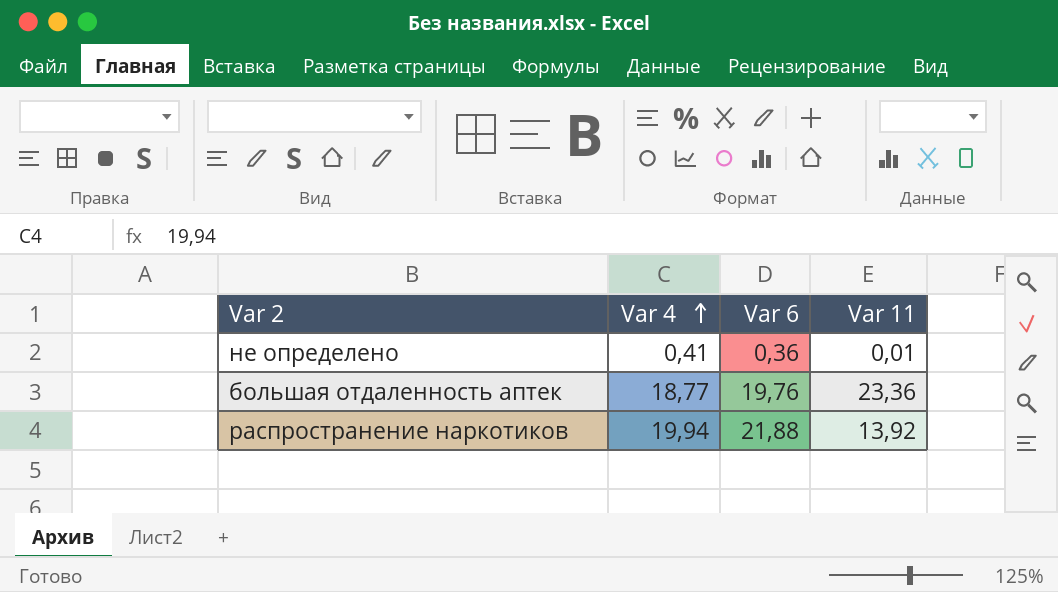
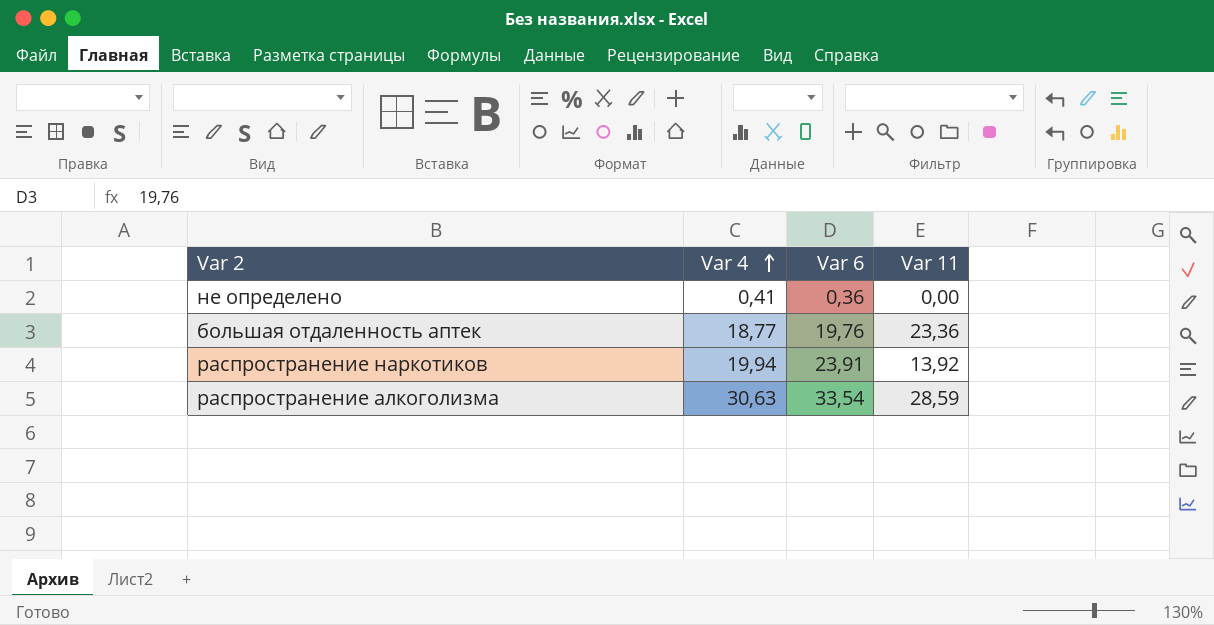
не определено | Var 11: 0,01 -> 0,00
распространение наркотиков | Var 6: 21,88 -> 23,91
row распространение алкоголизма: none -> 30,63 | 33,54 | 28,59

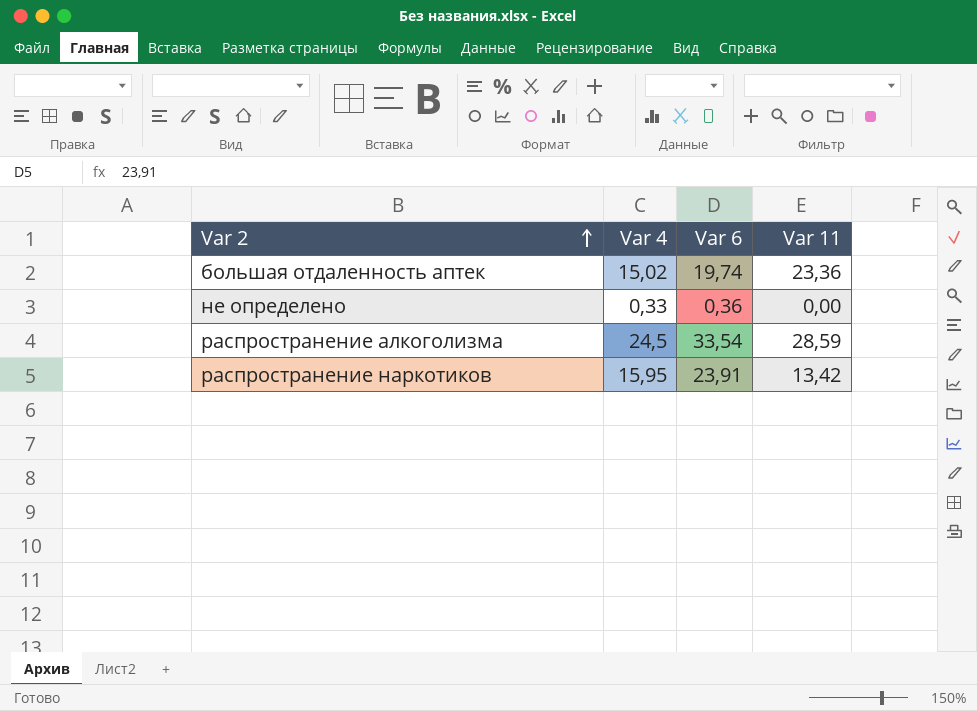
row order: Var 4 ascending -> Var 2 ascending
большая отдаленность аптек | Var 4: 18,77 -> 15,02
большая отдаленность аптек | Var 6: 19,76 -> 19,74
не определено | Var 4: 0,41 -> 0,33
распространение алкоголизма | Var 4: 30,63 -> 24,5
распространение наркотиков | Var 4: 19,94 -> 15,95
распространение наркотиков | Var 11: 13,92 -> 13,42

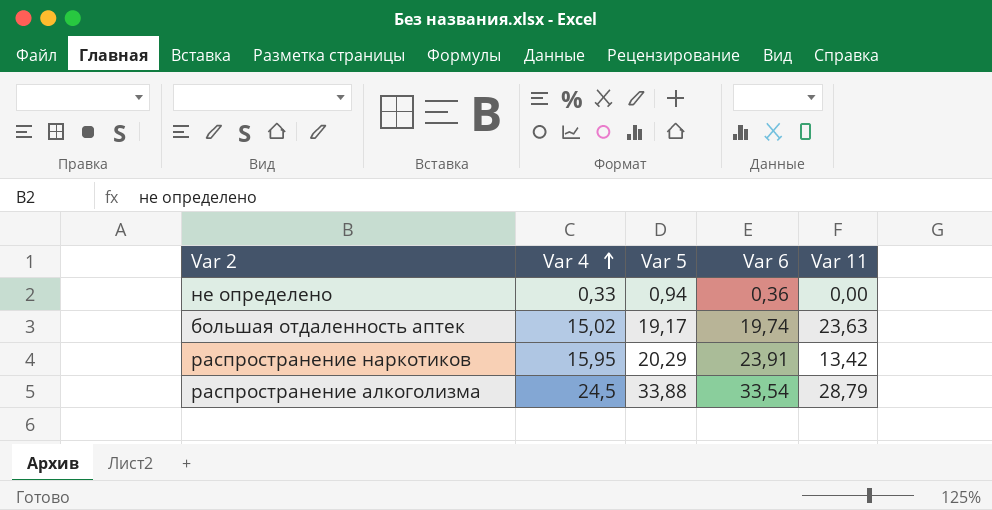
row order: Var 2 ascending -> Var 4 ascending
column Var 5 | position: none -> 3
большая отдаленность аптек | Var 11: 23,36 -> 23,63
распространение алкоголизма | Var 11: 28,59 -> 28,79

